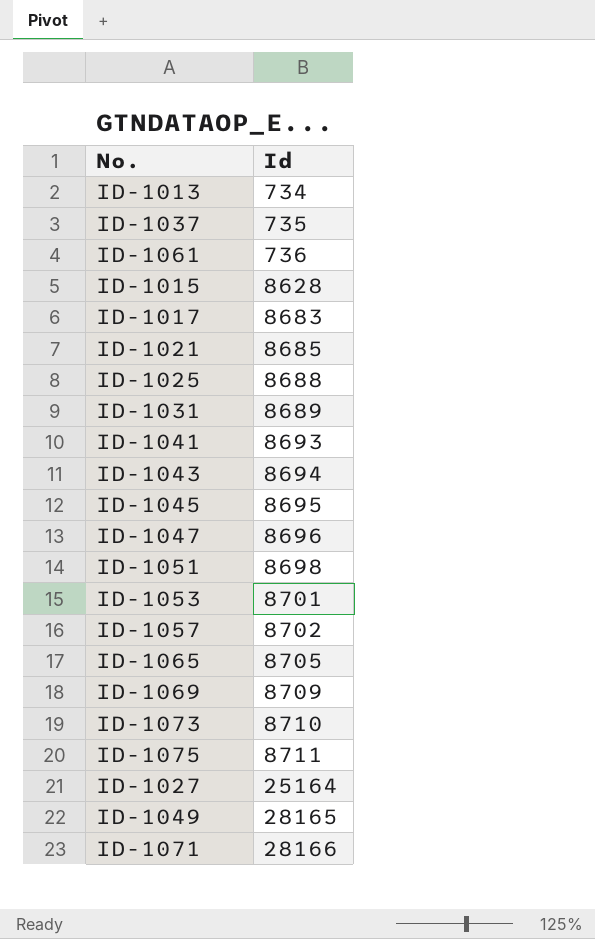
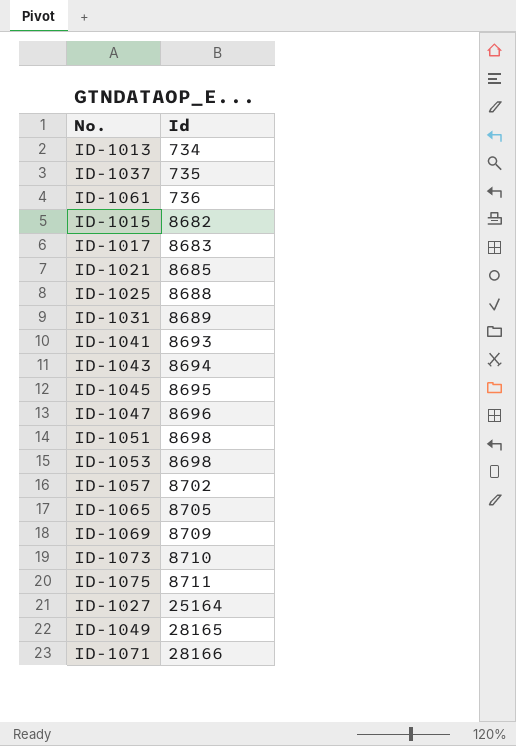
ID-1015 | Id: 8628 -> 8682
ID-1053 | Id: 8701 -> 8698

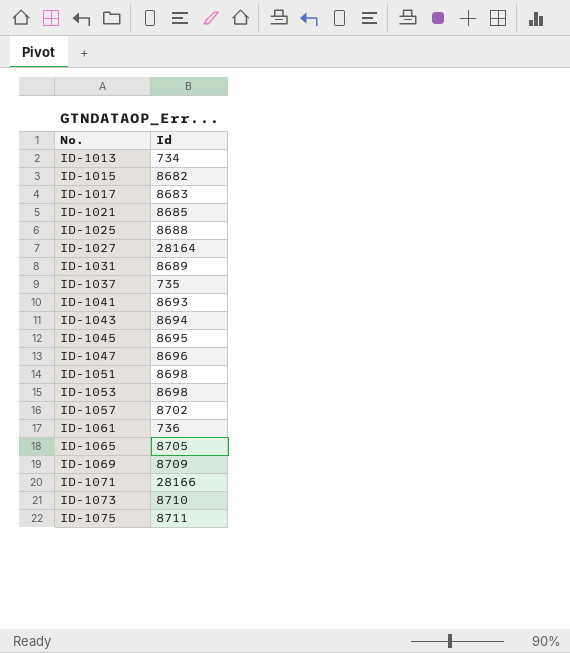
row order: Id ascending -> No. ascending
row ID-1049: 28165 -> none
ID-1027 | Id: 25164 -> 28164

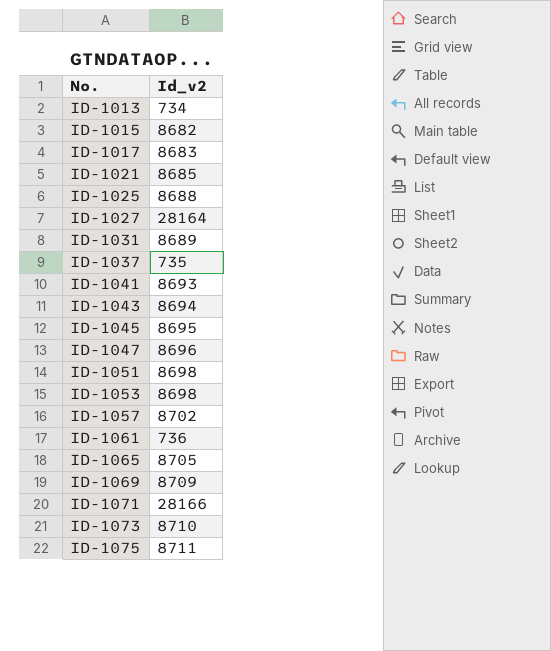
column name: Id -> Id_v2

